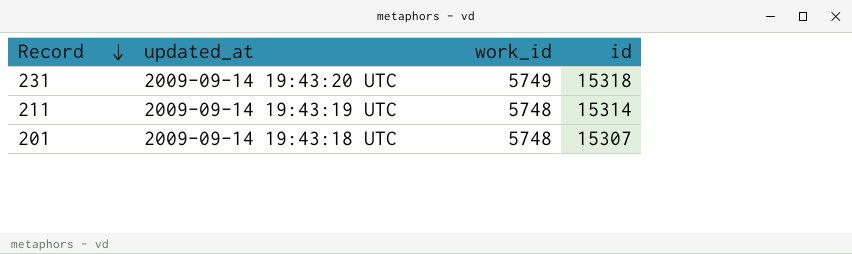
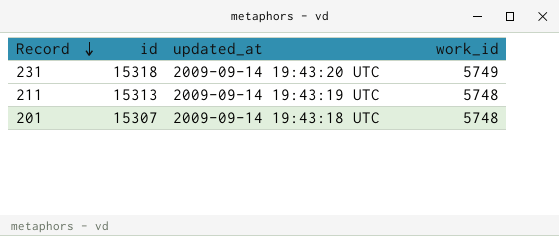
column id | position: 4 -> 2
211 | id: 15314 -> 15313

